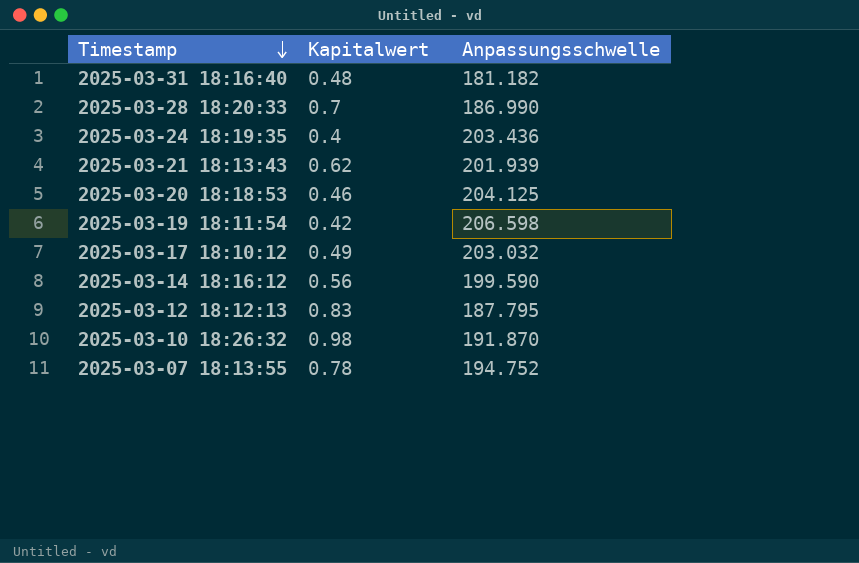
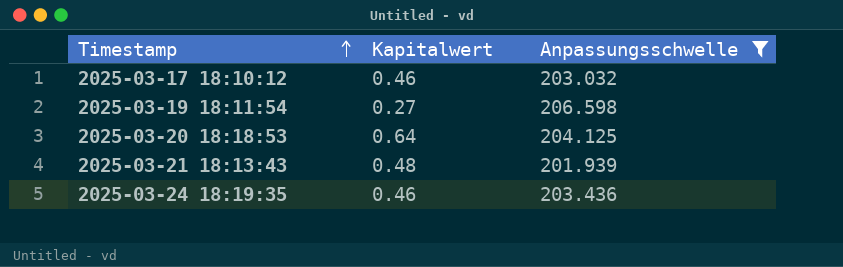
filter: none -> Anpassungsschwelle >= 201.939
row order: Timestamp descending -> Timestamp ascending
2025-03-17 18:10:12 | Kapitalwert: 0.49 -> 0.46
2025-03-19 18:11:54 | Kapitalwert: 0.42 -> 0.27
2025-03-20 18:18:53 | Kapitalwert: 0.46 -> 0.64
2025-03-21 18:13:43 | Kapitalwert: 0.62 -> 0.48
2025-03-24 18:19:35 | Kapitalwert: 0.4 -> 0.46

